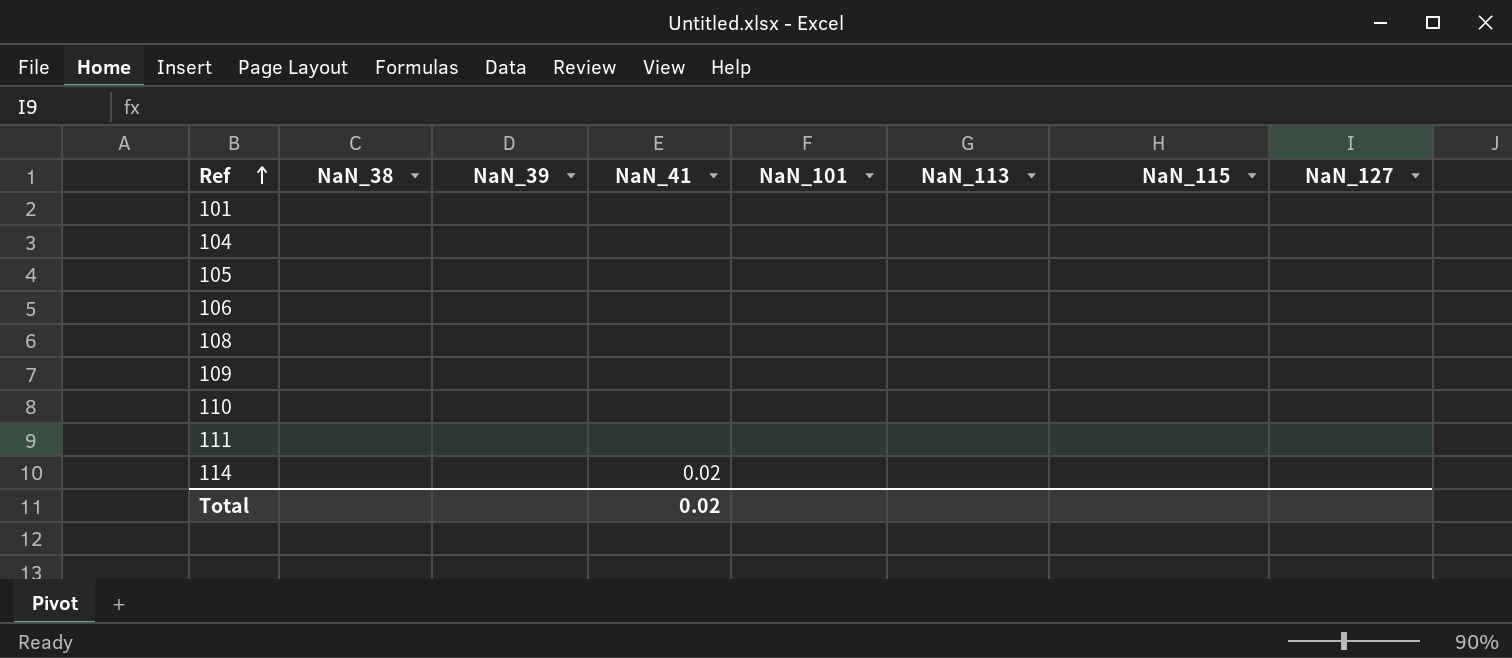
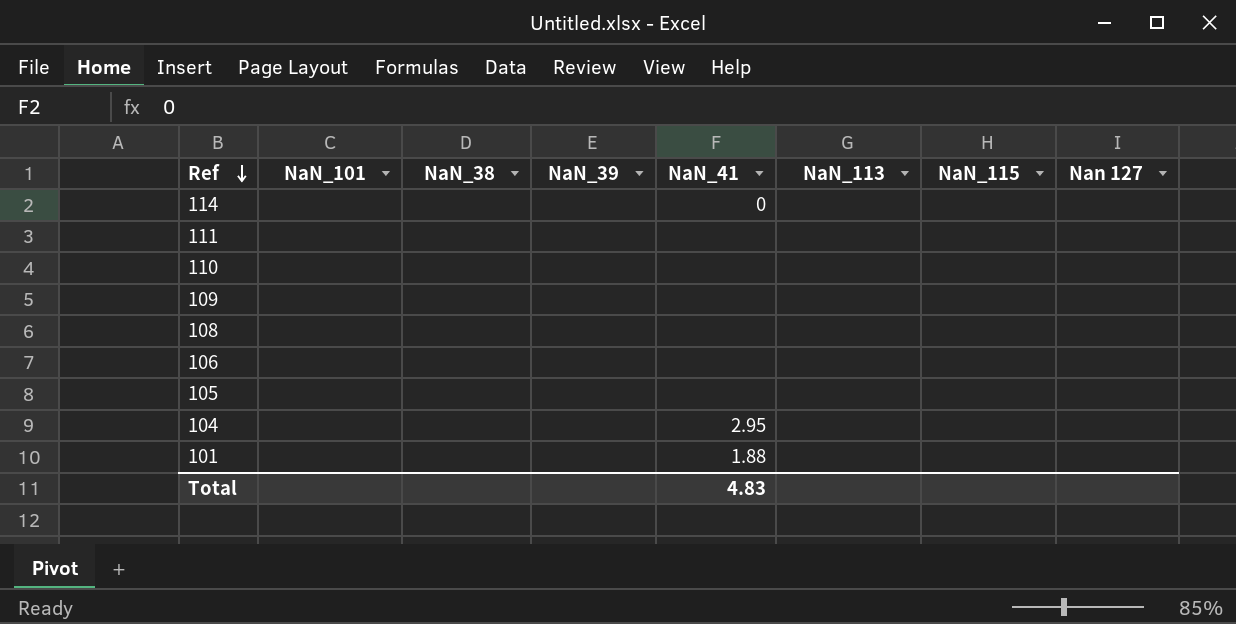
row order: Ref ascending -> Ref descending
column NaN_101 | position: 5 -> 2
column name: NaN_127 -> Nan 127
114 | NaN_41: 0.02 -> 0
104 | NaN_41: none -> 2.95
101 | NaN_41: none -> 1.88
Total | NaN_41: 0.02 -> 4.83

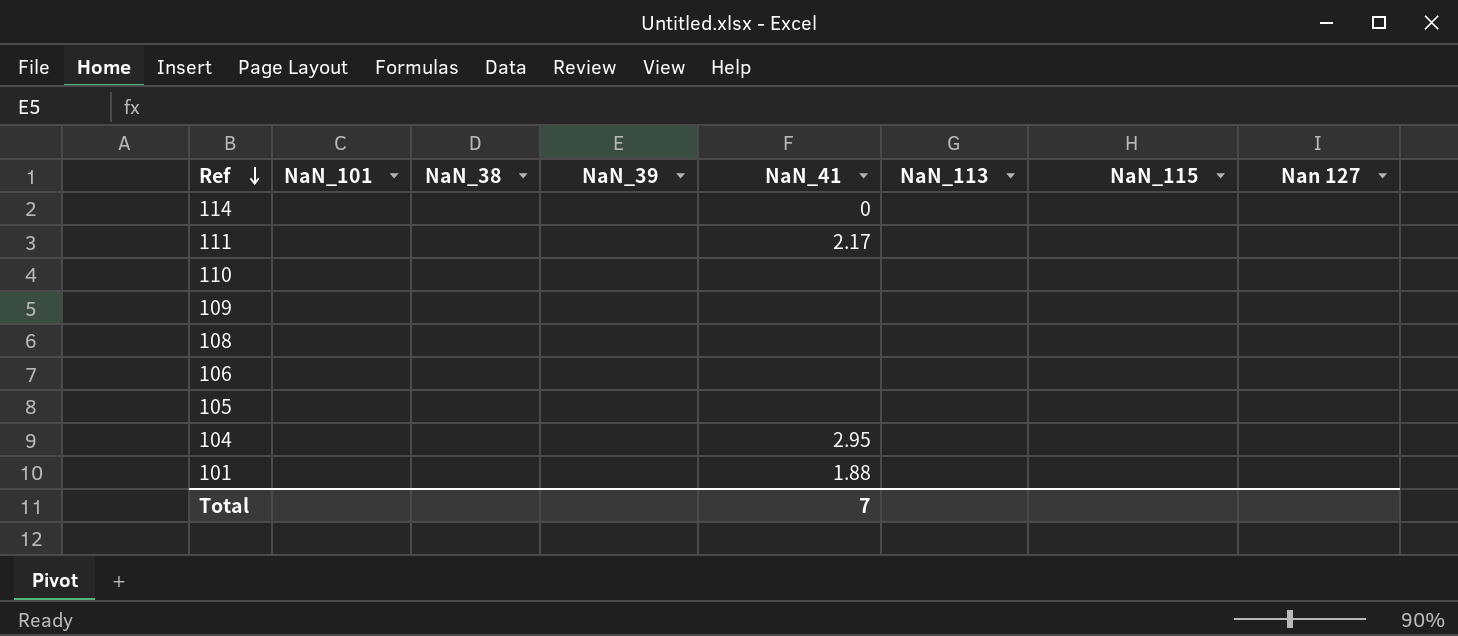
111 | NaN_41: none -> 2.17
Total | NaN_41: 4.83 -> 7

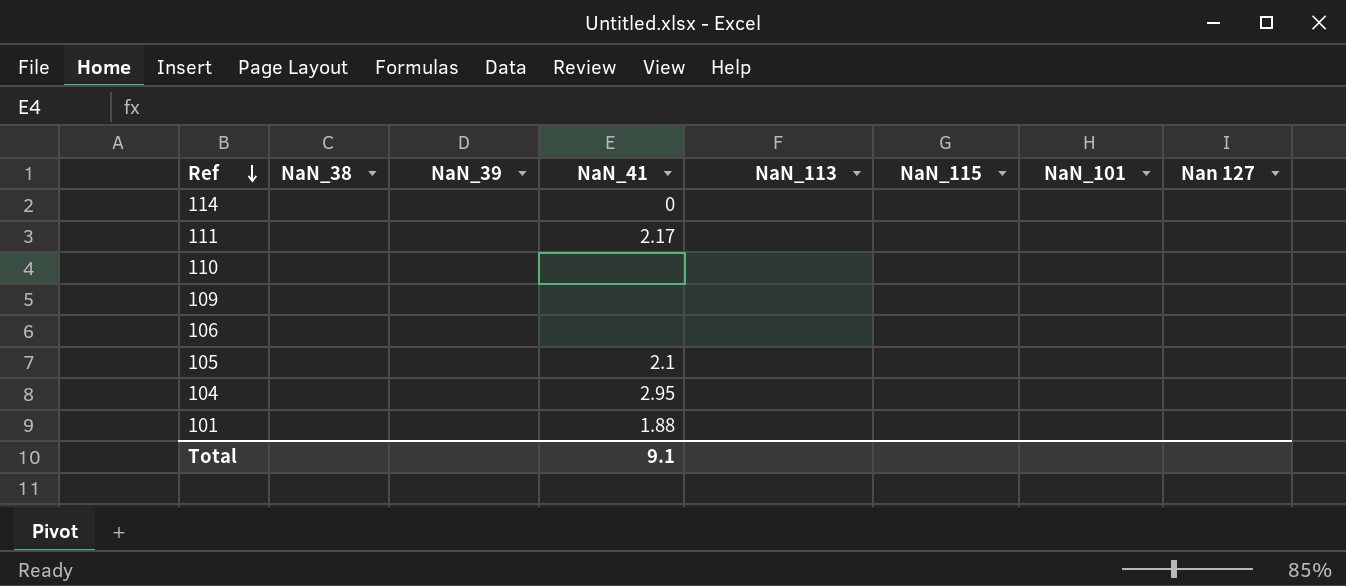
column NaN_101 | position: 2 -> 7
row 108: none | none | none | none | none | none | none -> none
105 | NaN_41: none -> 2.1
Total | NaN_41: 7 -> 9.1

